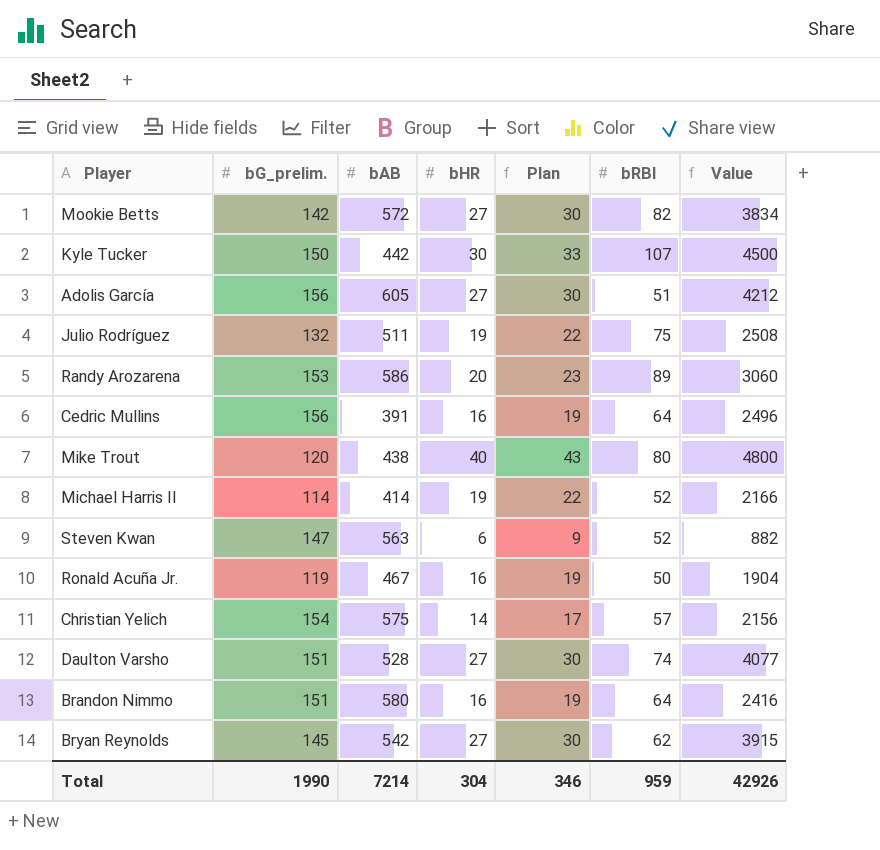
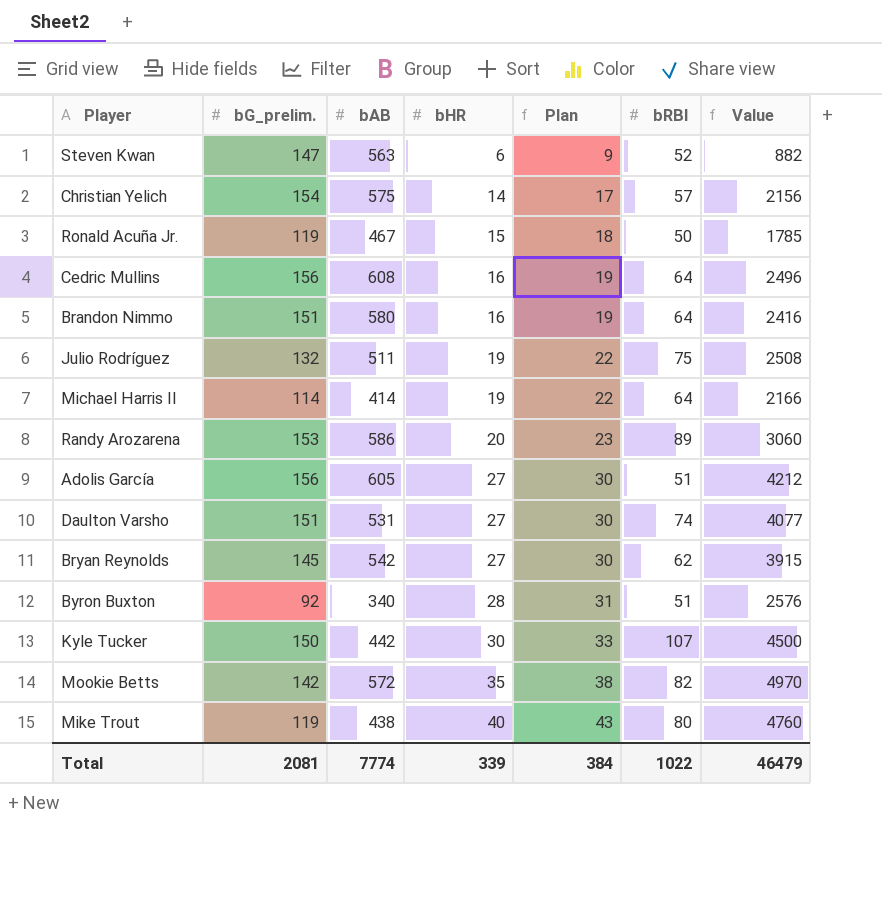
row order: none -> bHR ascending
Ronald Acuña Jr. | bHR: 16 -> 15
Ronald Acuña Jr. | Plan: 19 -> 18
Ronald Acuña Jr. | Value: 1904 -> 1785
Cedric Mullins | bAB: 391 -> 608
Michael Harris II | bRBI: 52 -> 64
Daulton Varsho | bAB: 528 -> 531
row Byron Buxton: none -> 92 | 340 | 28 | 31 | 51 | 2576
Mookie Betts | bHR: 27 -> 35
Mookie Betts | Plan: 30 -> 38
Mookie Betts | Value: 3834 -> 4970
Mike Trout | bG_prelim.: 120 -> 119
Mike Trout | Value: 4800 -> 4760
Total | bG_prelim.: 1990 -> 2081
Total | bAB: 7214 -> 7774
Total | bHR: 304 -> 339
Total | Plan: 346 -> 384
Total | bRBI: 959 -> 1022
Total | Value: 42926 -> 46479

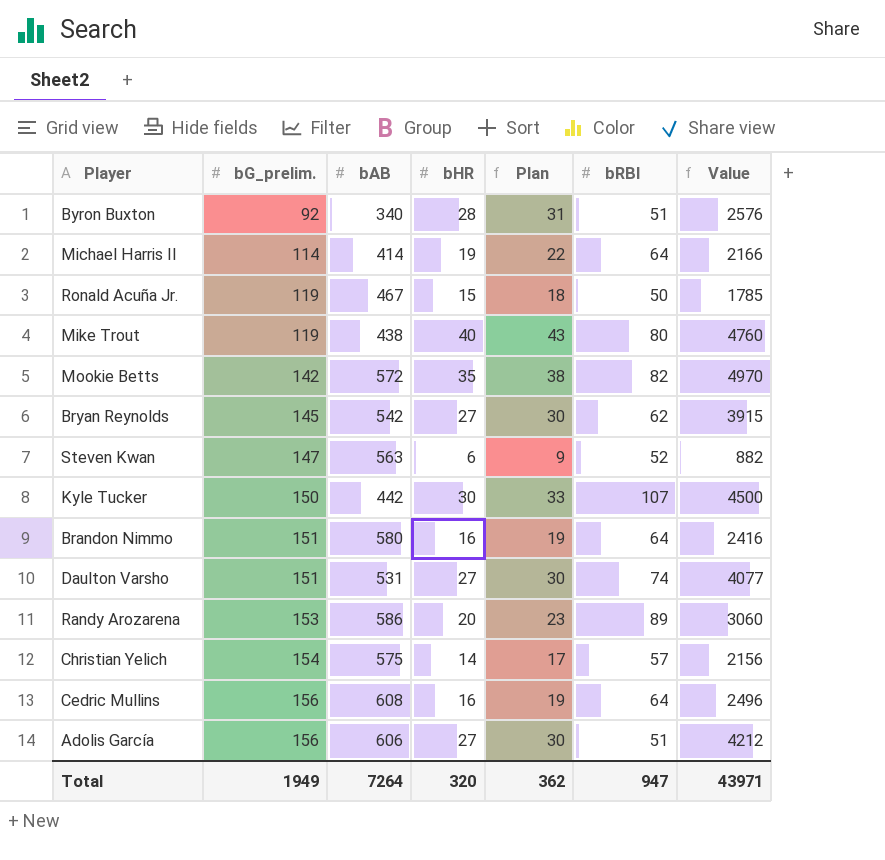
row order: bHR ascending -> bG_prelim. ascending
row Julio Rodríguez: 132 | 511 | 19 | 22 | 75 | 2508 -> none
Adolis García | bAB: 605 -> 606
Total | bG_prelim.: 2081 -> 1949
Total | bAB: 7774 -> 7264
Total | bHR: 339 -> 320
Total | Plan: 384 -> 362
Total | bRBI: 1022 -> 947
Total | Value: 46479 -> 43971

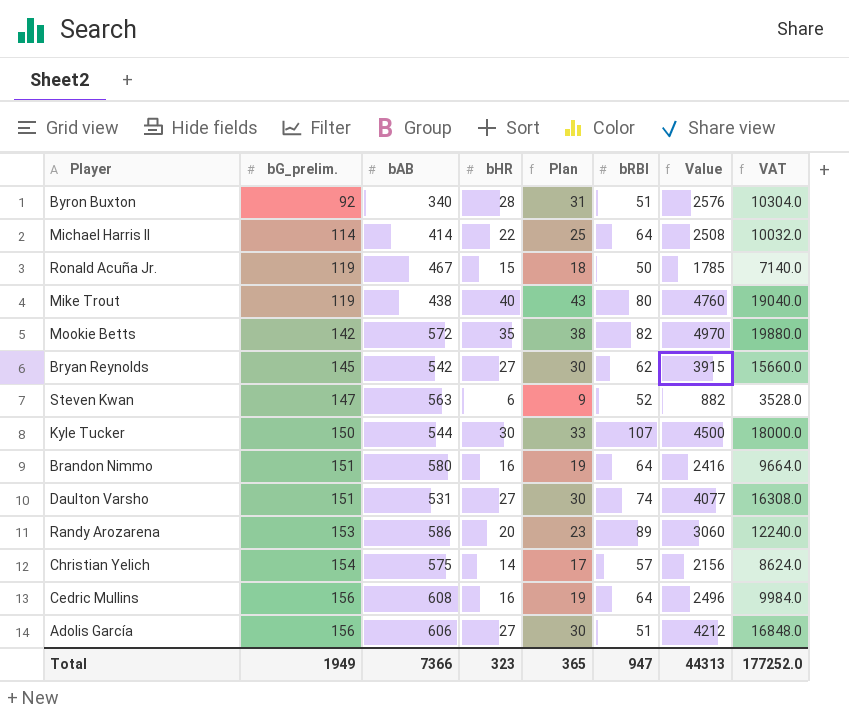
column VAT | formula: none -> [Value] * 4
Michael Harris II | bHR: 19 -> 22
Michael Harris II | Plan: 22 -> 25
Michael Harris II | Value: 2166 -> 2508
Kyle Tucker | bAB: 442 -> 544
Total | bAB: 7264 -> 7366
Total | bHR: 320 -> 323
Total | Plan: 362 -> 365
Total | Value: 43971 -> 44313

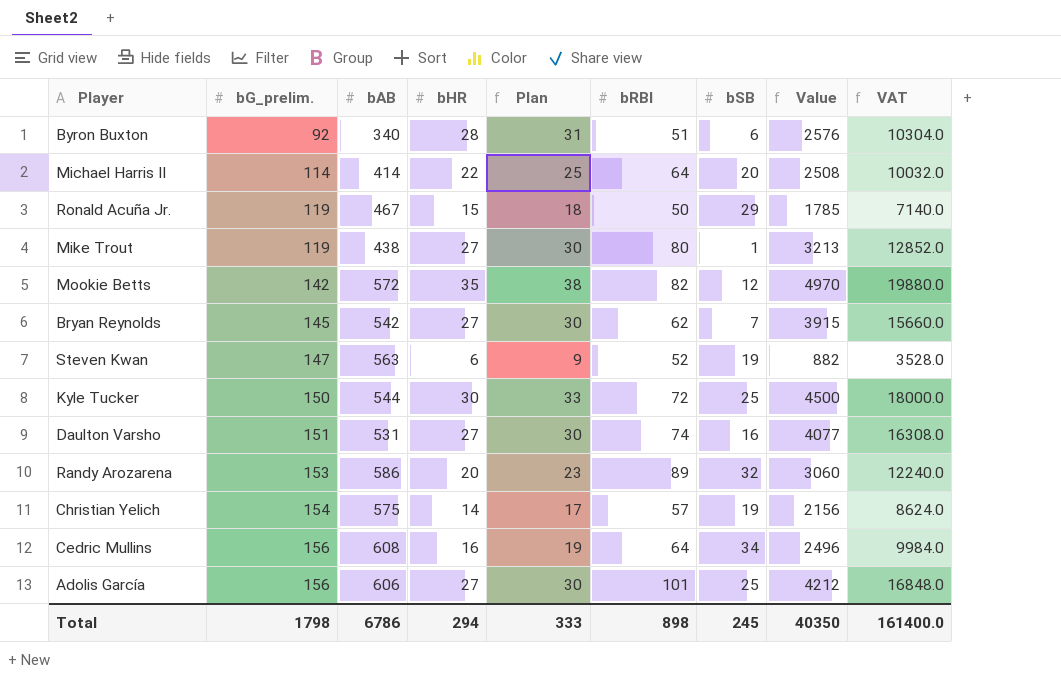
column bSB | position: none -> 7
row Brandon Nimmo: 151 | 580 | 16 | 19 | 64 | 2416 | 9664.0 -> none
Mike Trout | bHR: 40 -> 27
Mike Trout | Plan: 43 -> 30
Mike Trout | Value: 4760 -> 3213
Mike Trout | VAT: 19040.0 -> 12852.0
Kyle Tucker | bRBI: 107 -> 72
Adolis García | bRBI: 51 -> 101
Total | bG_prelim.: 1949 -> 1798
Total | bAB: 7366 -> 6786
Total | bHR: 323 -> 294
Total | Plan: 365 -> 333
Total | bRBI: 947 -> 898
Total | Value: 44313 -> 40350
Total | VAT: 177252.0 -> 161400.0

